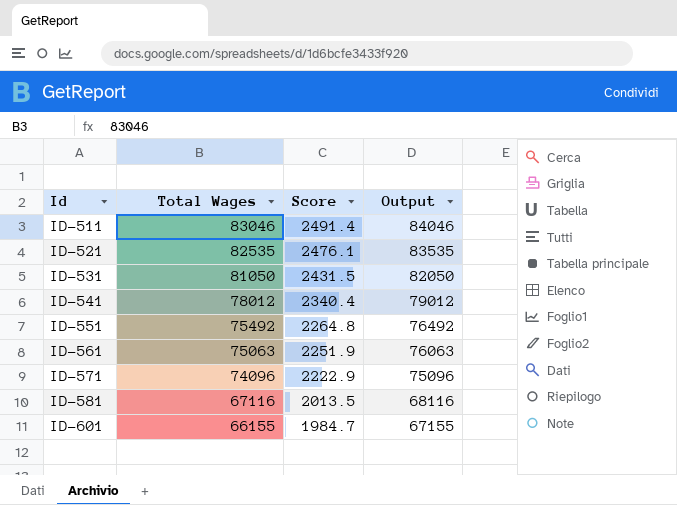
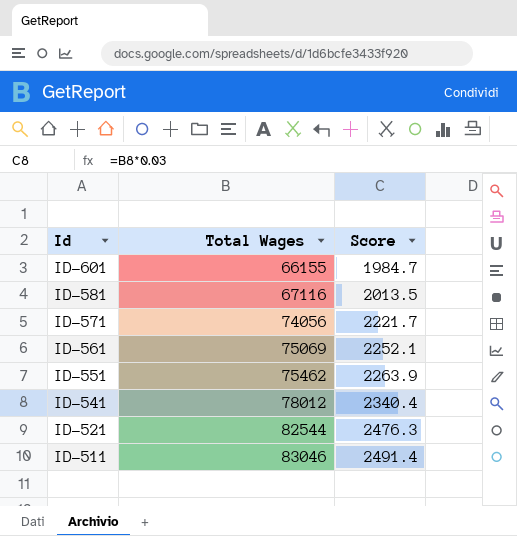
row order: Id ascending -> Id descending
column Output | formula: [Total Wages] + 1000 -> none
row ID-531: 81050 | 2431.5 | 82050 -> none
ID-571 | Total Wages: 74096 -> 74056
ID-571 | Score: 2222.9 -> 2221.7
ID-561 | Total Wages: 75063 -> 75069
ID-561 | Score: 2251.9 -> 2252.1
ID-551 | Total Wages: 75492 -> 75462
ID-551 | Score: 2264.8 -> 2263.9
ID-521 | Total Wages: 82535 -> 82544
ID-521 | Score: 2476.1 -> 2476.3

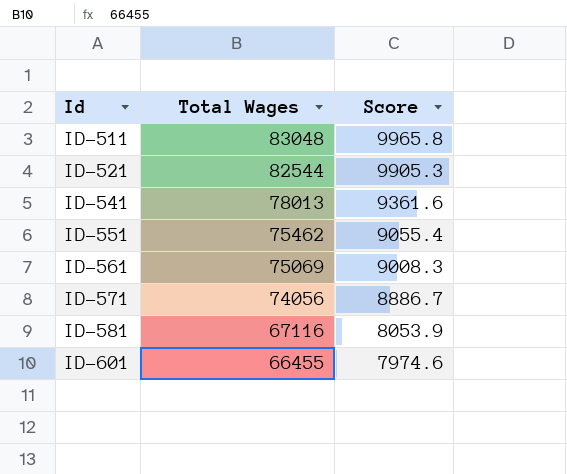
row order: Id descending -> Id ascending
column Score | formula: [Total Wages] * 0.03 -> [Total Wages] * 0.12
ID-511 | Total Wages: 83046 -> 83048
ID-541 | Total Wages: 78012 -> 78013
ID-601 | Total Wages: 66155 -> 66455

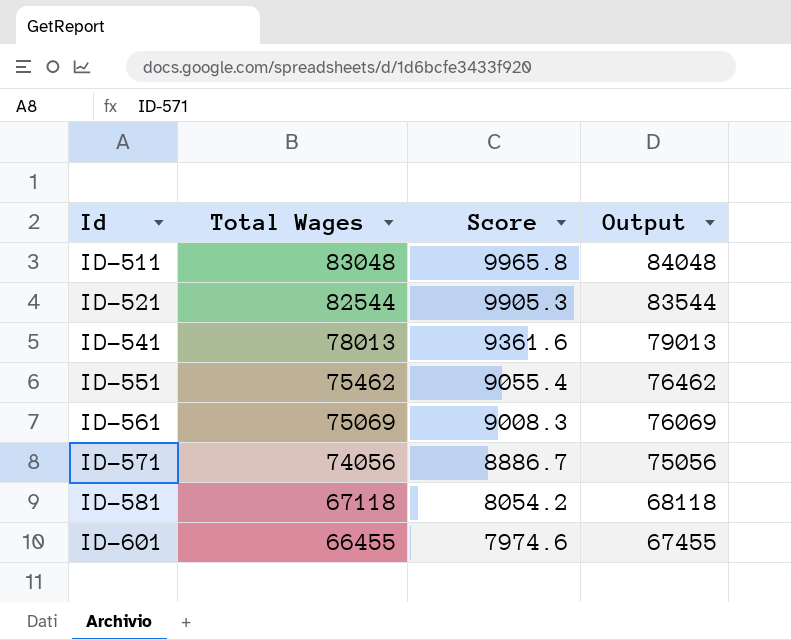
column Output | formula: none -> [Total Wages] + 1000
ID-581 | Total Wages: 67116 -> 67118
ID-581 | Score: 8053.9 -> 8054.2

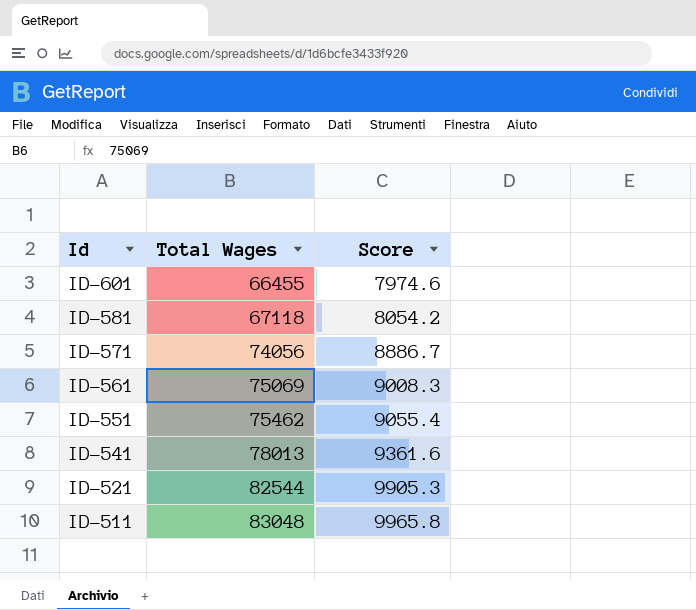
row order: Id ascending -> Id descending
column Output | formula: [Total Wages] + 1000 -> none

